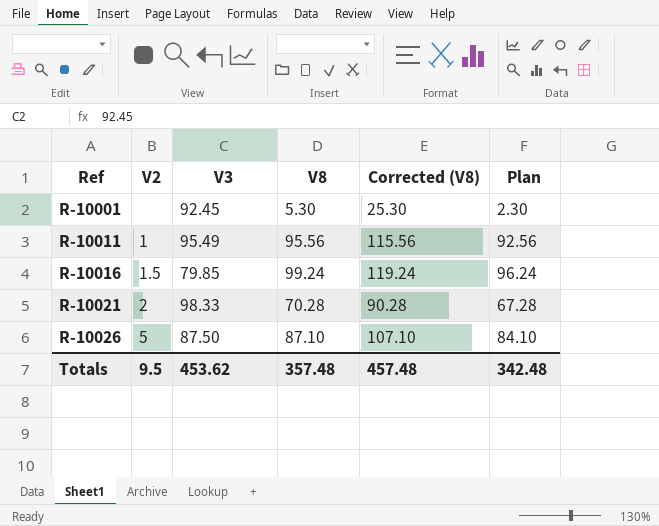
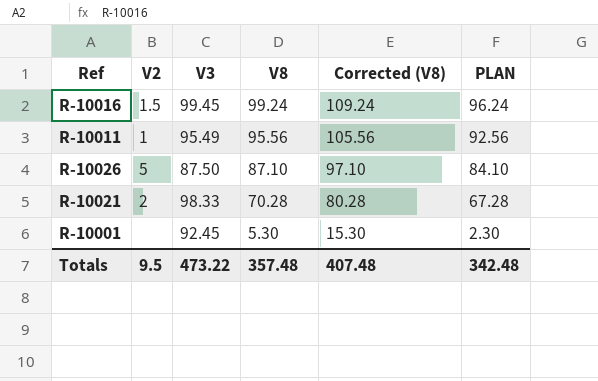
row order: Ref ascending -> V8 descending
column Corrected (V8) | formula: [V8] + 20 -> [V8] + 10
column name: Plan -> PLAN
R-10016 | V3: 79.85 -> 99.45
Totals | V3: 453.62 -> 473.22
Totals | Corrected (V8): 457.48 -> 407.48

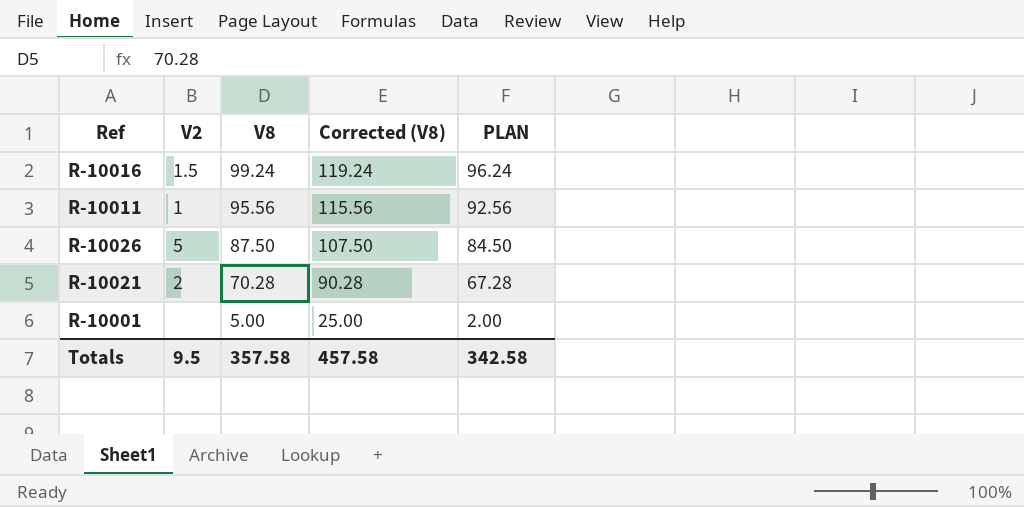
column V3 | position: 3 -> none
column Corrected (V8) | formula: [V8] + 10 -> [V8] + 20
R-10026 | V8: 87.10 -> 87.50
R-10026 | PLAN: 84.10 -> 84.50
R-10001 | V8: 5.30 -> 5.00
R-10001 | PLAN: 2.30 -> 2.00
Totals | V8: 357.48 -> 357.58
Totals | Corrected (V8): 407.48 -> 457.58
Totals | PLAN: 342.48 -> 342.58

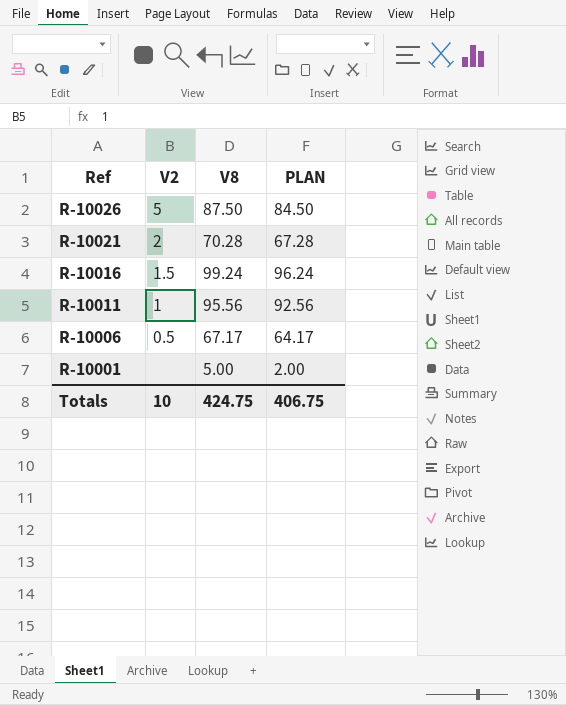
row order: V8 descending -> Ref descending
column Corrected (V8) | formula: [V8] + 20 -> none
row R-10006: none -> 0.5 | 67.17 | 64.17
Totals | V2: 9.5 -> 10
Totals | V8: 357.58 -> 424.75
Totals | PLAN: 342.58 -> 406.75

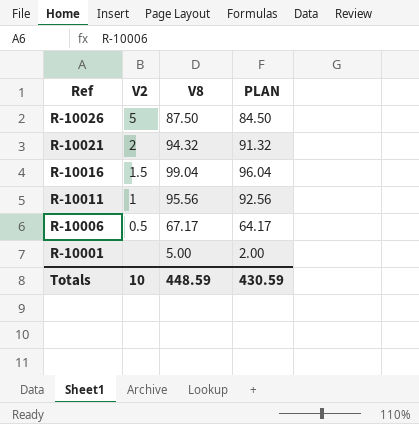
R-10021 | V8: 70.28 -> 94.32
R-10021 | PLAN: 67.28 -> 91.32
R-10016 | V8: 99.24 -> 99.04
R-10016 | PLAN: 96.24 -> 96.04
Totals | V8: 424.75 -> 448.59
Totals | PLAN: 406.75 -> 430.59

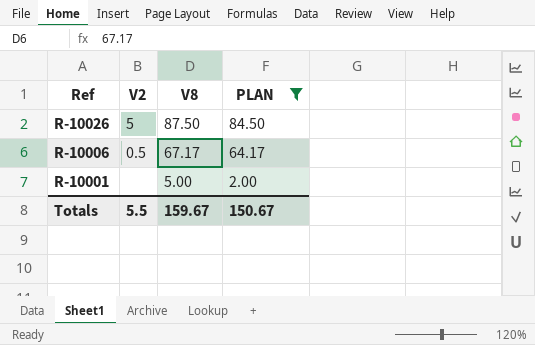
filter: none -> PLAN <= 84.50
Totals | V2: 10 -> 5.5
Totals | V8: 448.59 -> 159.67
Totals | PLAN: 430.59 -> 150.67

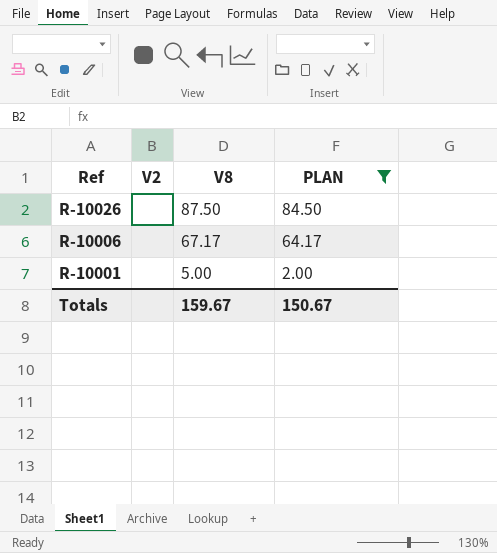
R-10026 | V2: 5 -> none
R-10006 | V2: 0.5 -> none
Totals | V2: 5.5 -> none

